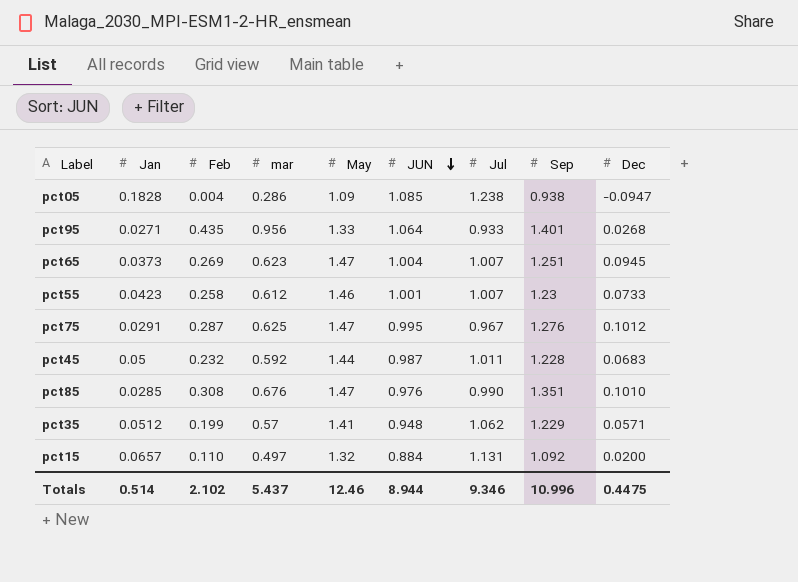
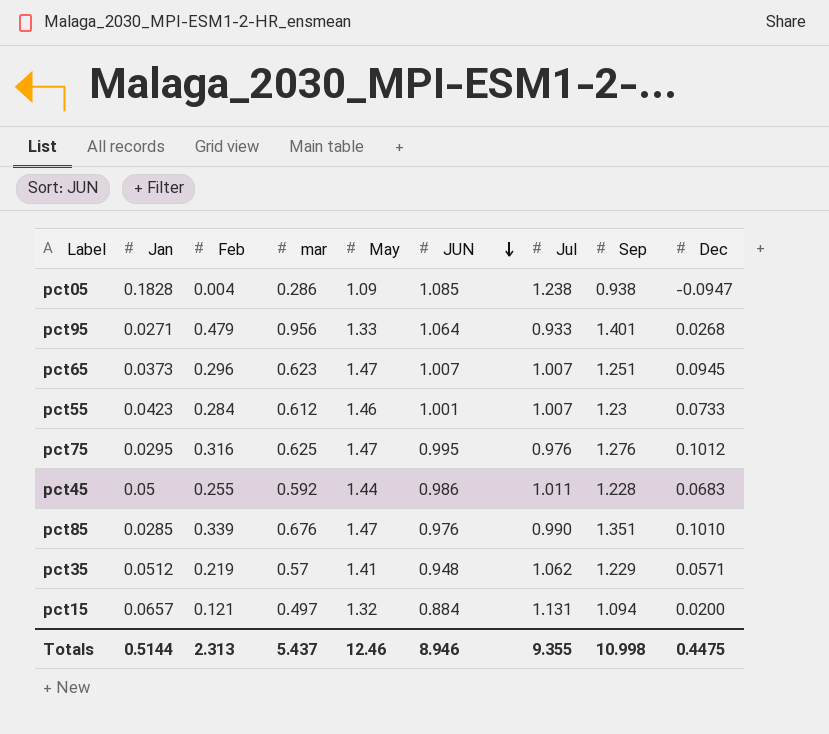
pct95 | Feb: 0.435 -> 0.479
pct65 | Feb: 0.269 -> 0.296
pct65 | JUN: 1.004 -> 1.007
pct55 | Feb: 0.258 -> 0.284
pct75 | Jan: 0.0291 -> 0.0295
pct75 | Feb: 0.287 -> 0.316
pct75 | Jul: 0.967 -> 0.976
pct45 | Feb: 0.232 -> 0.255
pct45 | JUN: 0.987 -> 0.986
pct85 | Feb: 0.308 -> 0.339
pct35 | Feb: 0.199 -> 0.219
pct15 | Feb: 0.110 -> 0.121
pct15 | Sep: 1.092 -> 1.094
Totals | Jan: 0.514 -> 0.5144
Totals | Feb: 2.102 -> 2.313
Totals | JUN: 8.944 -> 8.946
Totals | Jul: 9.346 -> 9.355
Totals | Sep: 10.996 -> 10.998

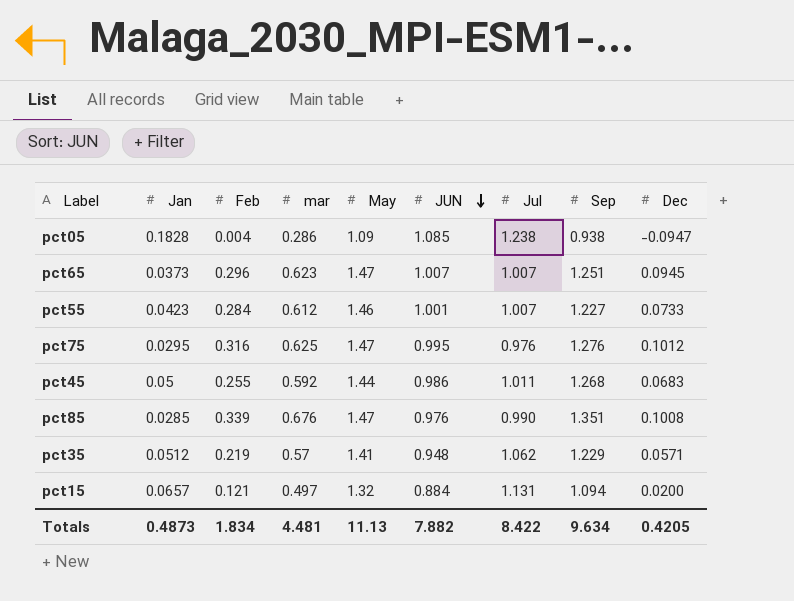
row pct95: 0.0271 | 0.479 | 0.956 | 1.33 | 1.064 | 0.933 | 1.401 | 0.0268 -> none
pct55 | Sep: 1.23 -> 1.227
pct45 | Sep: 1.228 -> 1.268
pct85 | Dec: 0.1010 -> 0.1008
Totals | Jan: 0.5144 -> 0.4873
Totals | Feb: 2.313 -> 1.834
Totals | mar: 5.437 -> 4.481
Totals | May: 12.46 -> 11.13
Totals | JUN: 8.946 -> 7.882
Totals | Jul: 9.355 -> 8.422
Totals | Sep: 10.998 -> 9.634
Totals | Dec: 0.4475 -> 0.4205

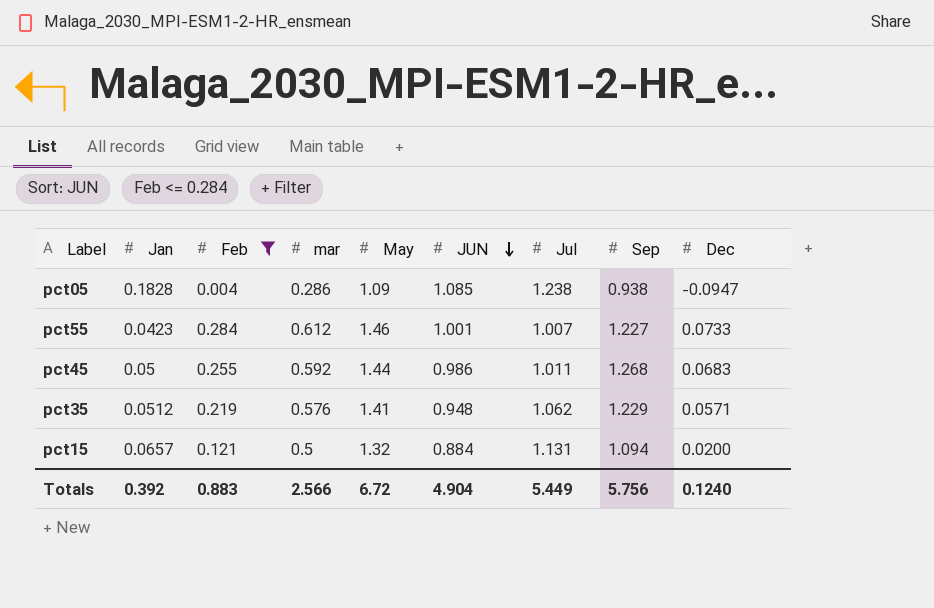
filter: none -> Feb <= 0.284
pct35 | mar: 0.57 -> 0.576
pct15 | mar: 0.497 -> 0.5
Totals | Jan: 0.4873 -> 0.392
Totals | Feb: 1.834 -> 0.883
Totals | mar: 4.481 -> 2.566
Totals | May: 11.13 -> 6.72
Totals | JUN: 7.882 -> 4.904
Totals | Jul: 8.422 -> 5.449
Totals | Sep: 9.634 -> 5.756
Totals | Dec: 0.4205 -> 0.1240

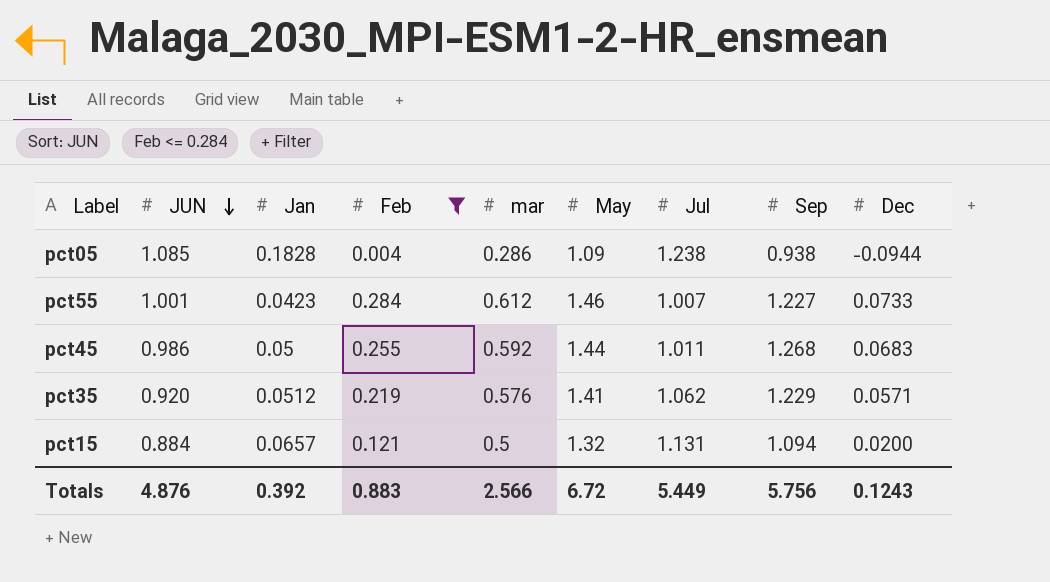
column JUN | position: 6 -> 2
pct05 | Dec: -0.0947 -> -0.0944
pct35 | JUN: 0.948 -> 0.920
Totals | JUN: 4.904 -> 4.876
Totals | Dec: 0.1240 -> 0.1243

